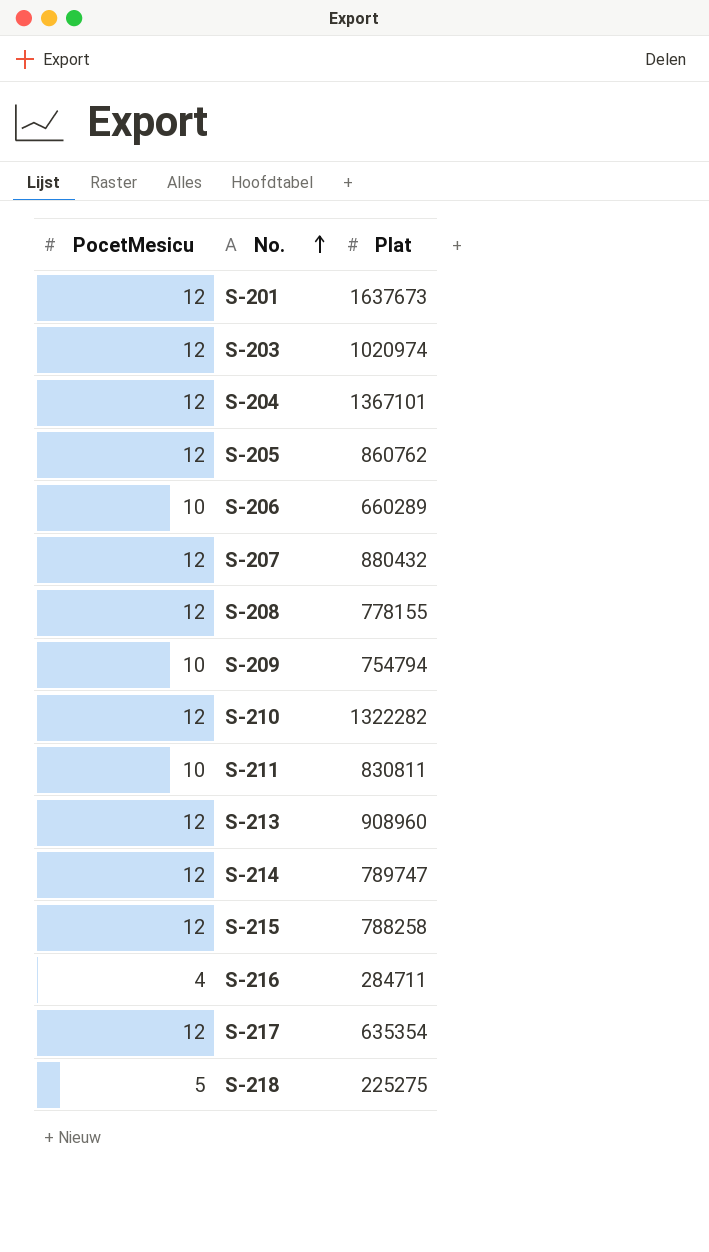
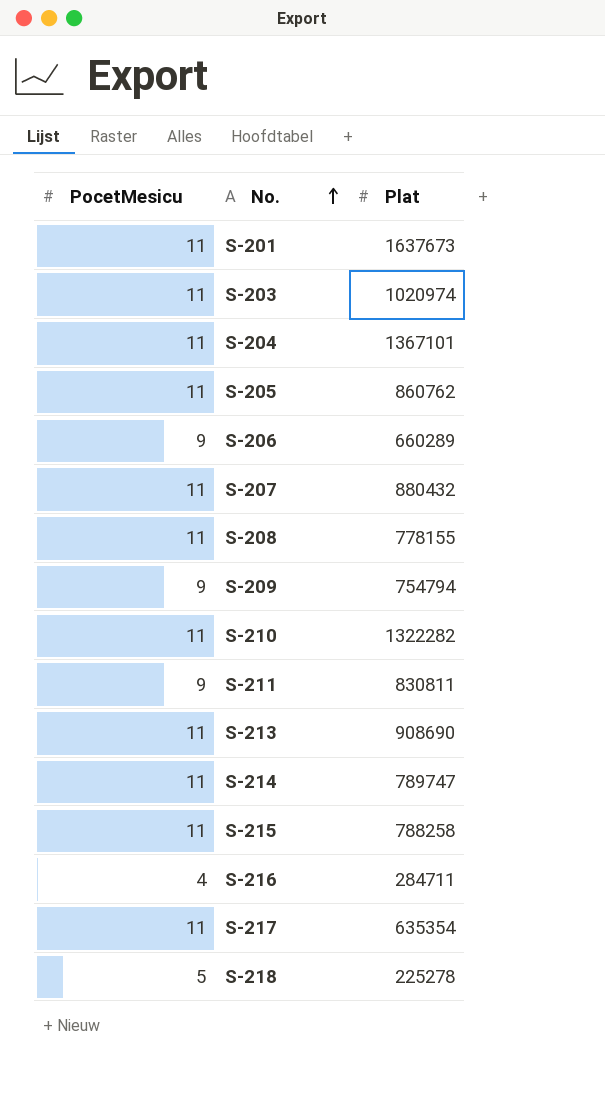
S-201 | PocetMesicu: 12 -> 11
S-203 | PocetMesicu: 12 -> 11
S-204 | PocetMesicu: 12 -> 11
S-205 | PocetMesicu: 12 -> 11
S-206 | PocetMesicu: 10 -> 9
S-207 | PocetMesicu: 12 -> 11
S-208 | PocetMesicu: 12 -> 11
S-209 | PocetMesicu: 10 -> 9
S-210 | PocetMesicu: 12 -> 11
S-211 | PocetMesicu: 10 -> 9
S-213 | PocetMesicu: 12 -> 11
S-213 | Plat: 908960 -> 908690
S-214 | PocetMesicu: 12 -> 11
S-215 | PocetMesicu: 12 -> 11
S-217 | PocetMesicu: 12 -> 11
S-218 | Plat: 225275 -> 225278

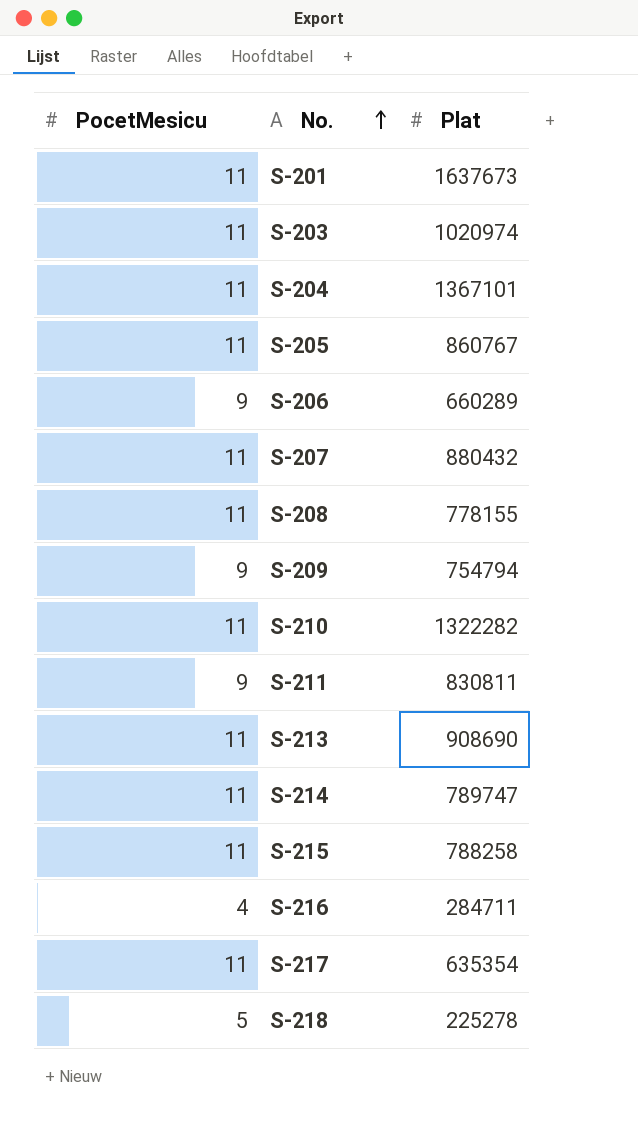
S-205 | Plat: 860762 -> 860767

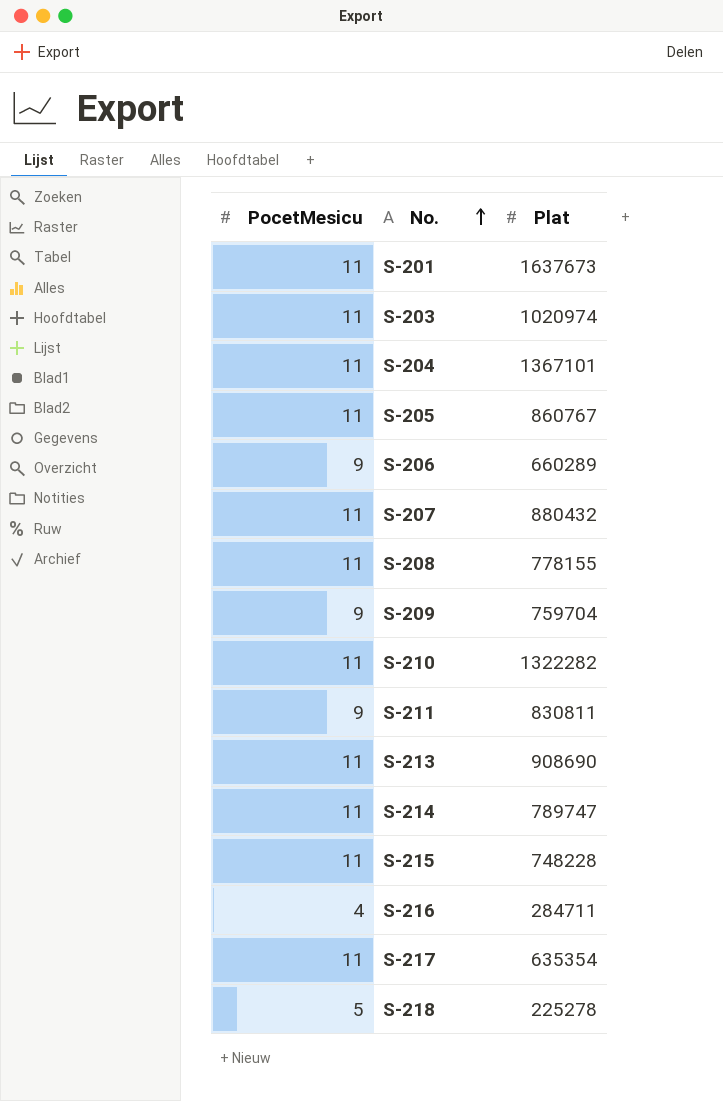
S-209 | Plat: 754794 -> 759704
S-215 | Plat: 788258 -> 748228

